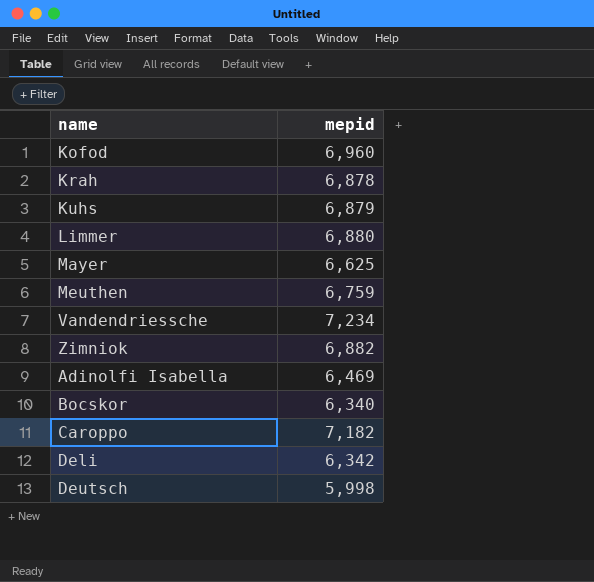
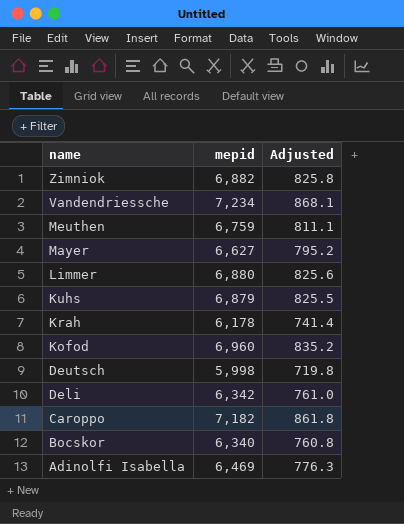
row order: none -> name descending
column Adjusted | formula: none -> [mepid] * 0.12
Mayer | mepid: 6,625 -> 6,627
Krah | mepid: 6,878 -> 6,178

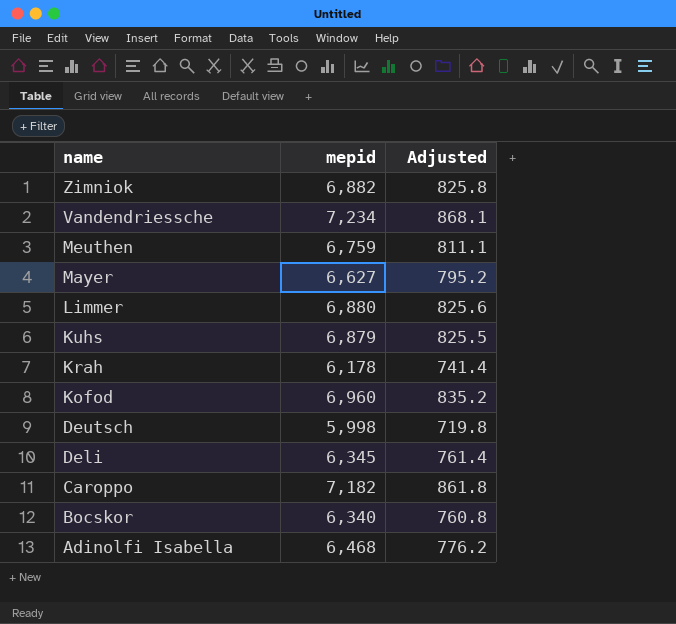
Deli | mepid: 6,342 -> 6,345
Deli | Adjusted: 761.0 -> 761.4
Adinolfi Isabella | mepid: 6,469 -> 6,468
Adinolfi Isabella | Adjusted: 776.3 -> 776.2

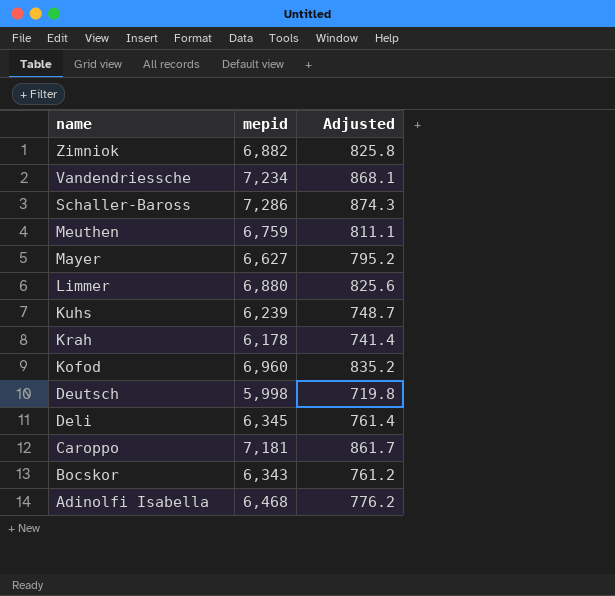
row Schaller-Baross: none -> 7,286 | 874.3
Kuhs | mepid: 6,879 -> 6,239
Kuhs | Adjusted: 825.5 -> 748.7
Caroppo | mepid: 7,182 -> 7,181
Caroppo | Adjusted: 861.8 -> 861.7
Bocskor | mepid: 6,340 -> 6,343
Bocskor | Adjusted: 760.8 -> 761.2

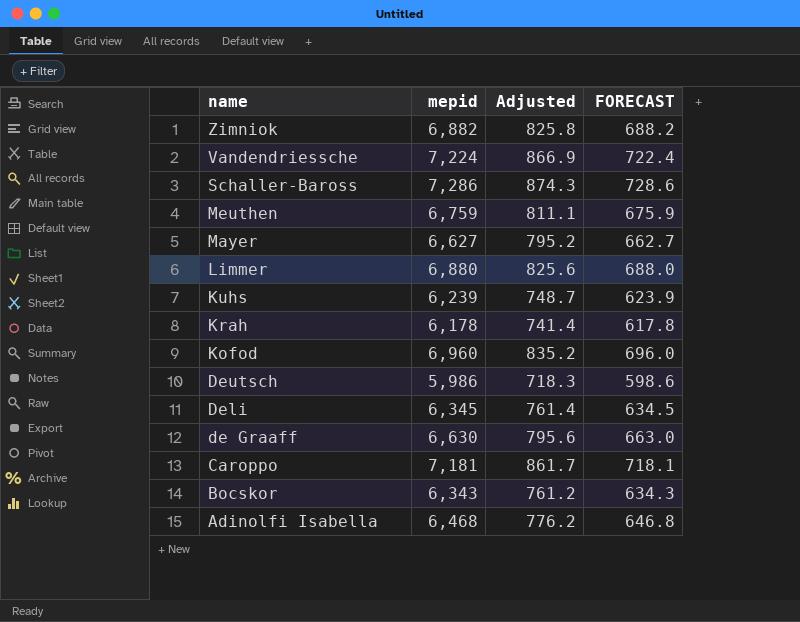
column FORECAST | formula: none -> [mepid] * 0.1
Vandendriessche | mepid: 7,234 -> 7,224
Vandendriessche | Adjusted: 868.1 -> 866.9
Deutsch | mepid: 5,998 -> 5,986
Deutsch | Adjusted: 719.8 -> 718.3
row de Graaff: none -> 6,630 | 795.6 | 663.0

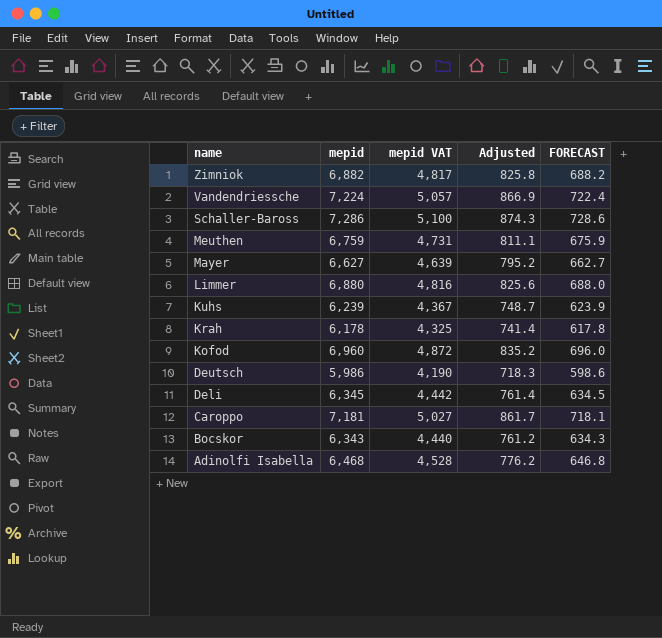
column mepid VAT | formula: none -> [mepid] * 0.7
row de Graaff: 6,630 | 795.6 | 663.0 -> none

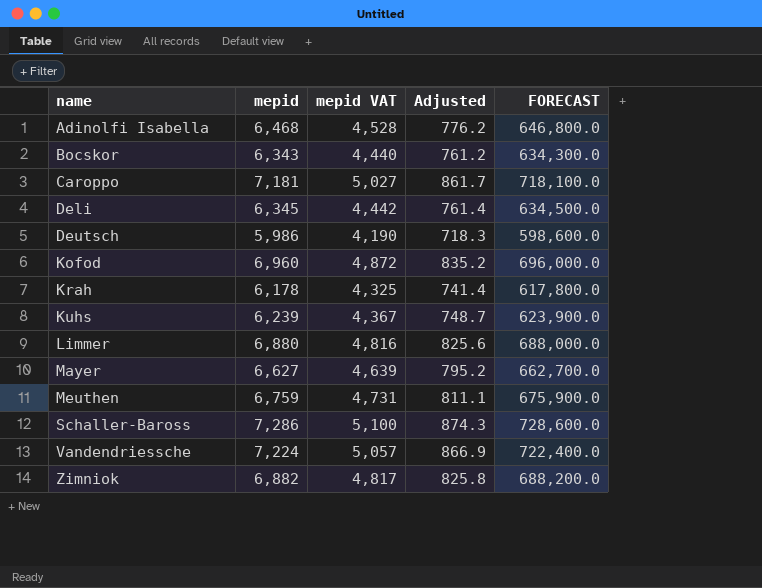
row order: name descending -> name ascending
column FORECAST | formula: [mepid] * 0.1 -> [mepid] * 100

